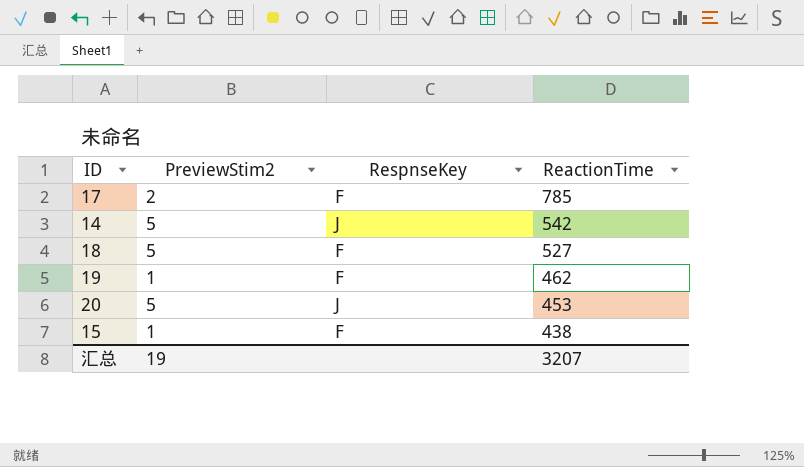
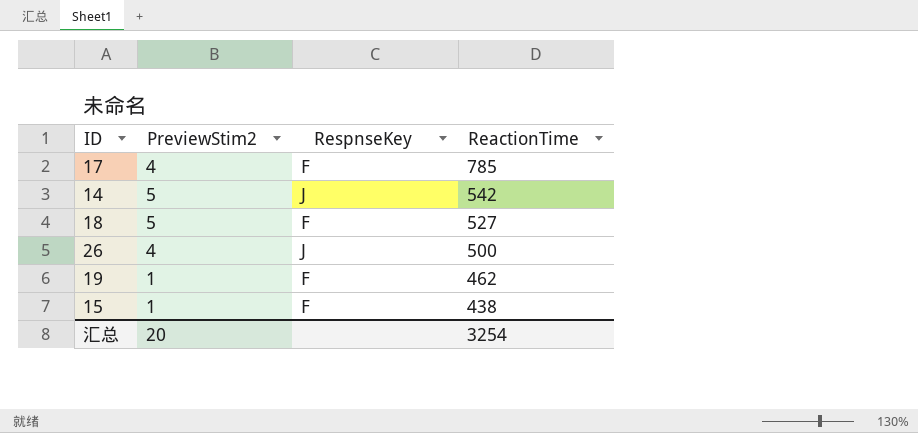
row 20: 5 | J | 453 -> none
17 | PreviewStim2: 2 -> 4
row 26: none -> 4 | J | 500
汇总 | PreviewStim2: 19 -> 20
汇总 | ReactionTime: 3207 -> 3254

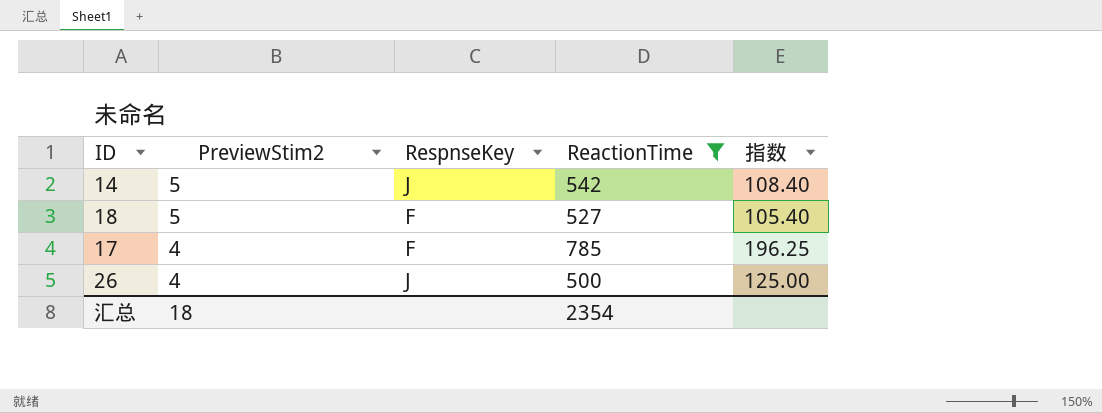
filter: none -> ReactionTime >= 500
row order: ReactionTime descending -> PreviewStim2 descending
column 指数 | formula: none -> [ReactionTime] / [PreviewStim2]
汇总 | PreviewStim2: 20 -> 18
汇总 | ReactionTime: 3254 -> 2354

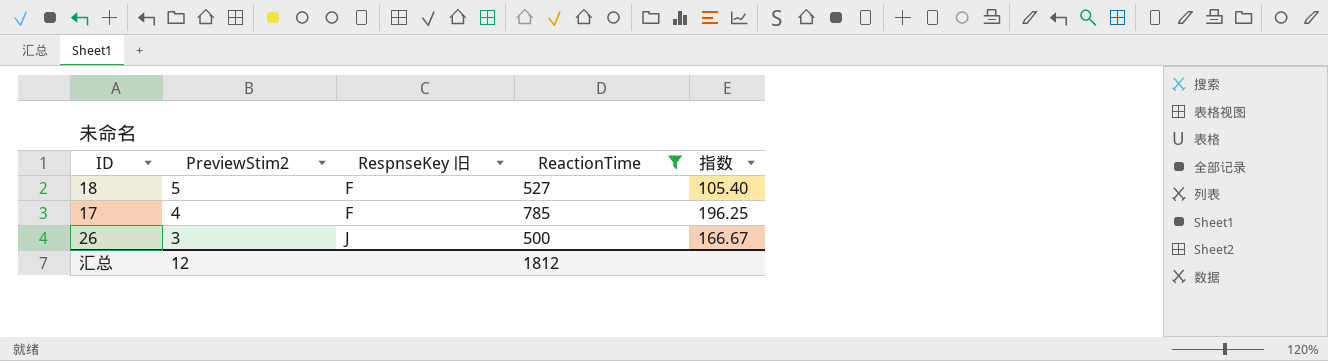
column name: RespnseKey -> RespnseKey 旧
row 14: 5 | J | 542 | 108.40 -> none
26 | PreviewStim2: 4 -> 3
26 | 指数: 125.00 -> 166.67
汇总 | PreviewStim2: 18 -> 12
汇总 | ReactionTime: 2354 -> 1812

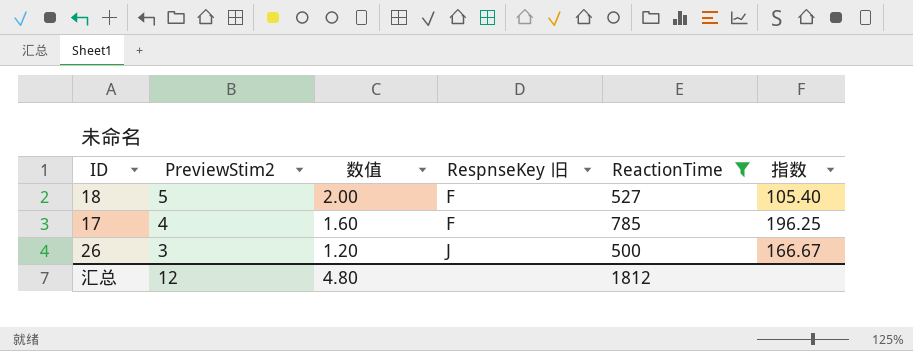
column 数值 | formula: none -> [PreviewStim2] * 0.4

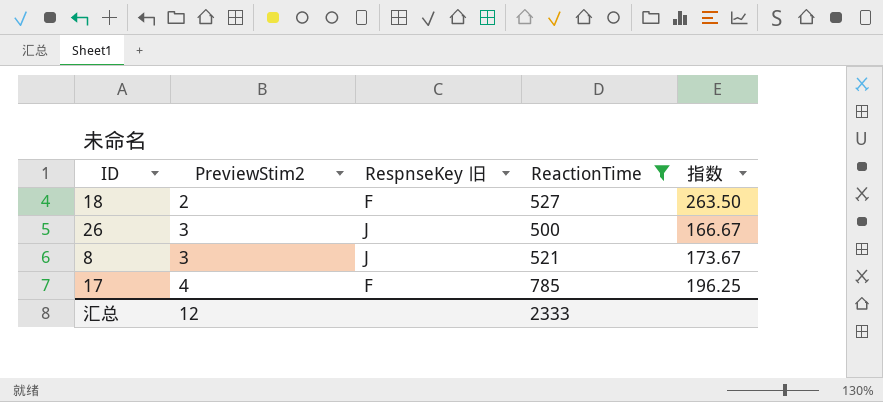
row order: PreviewStim2 descending -> PreviewStim2 ascending
column 数值 | formula: [PreviewStim2] * 0.4 -> none
18 | PreviewStim2: 5 -> 2
18 | 指数: 105.40 -> 263.50
row 8: none -> 3 | J | 521 | 173.67
汇总 | ReactionTime: 1812 -> 2333

